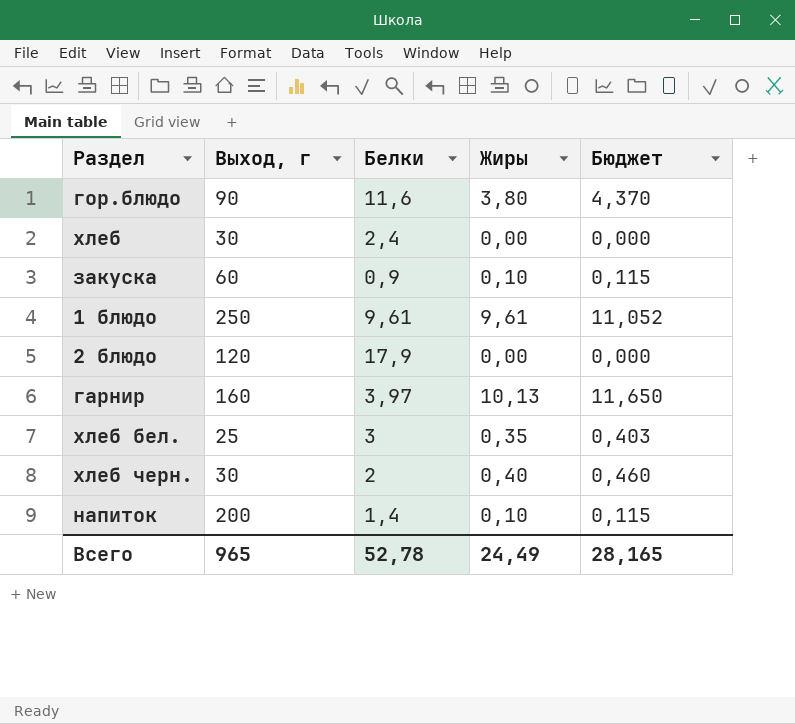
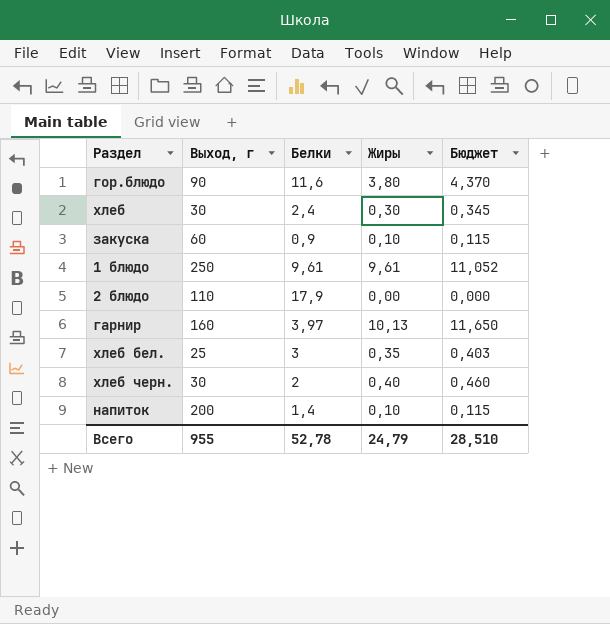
хлеб | Жиры: 0,00 -> 0,30
хлеб | Бюджет: 0,000 -> 0,345
2 блюдо | Выход, г: 120 -> 110
Всего | Выход, г: 965 -> 955
Всего | Жиры: 24,49 -> 24,79
Всего | Бюджет: 28,165 -> 28,510

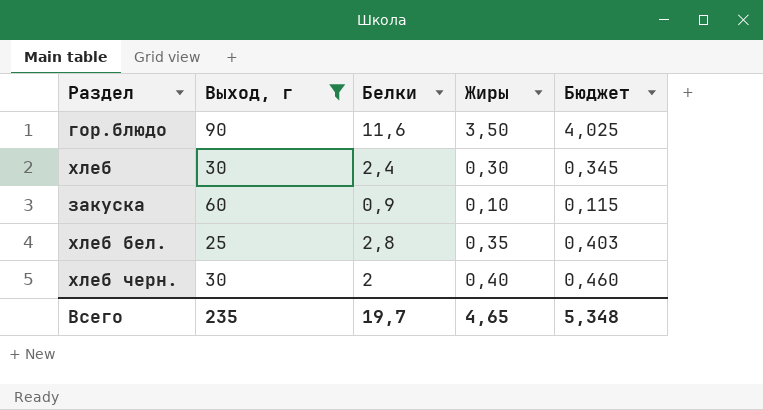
filter: none -> Выход, г <= 90
гор.блюдо | Жиры: 3,80 -> 3,50
гор.блюдо | Бюджет: 4,370 -> 4,025
хлеб бел. | Белки: 3 -> 2,8
Всего | Выход, г: 955 -> 235
Всего | Белки: 52,78 -> 19,7
Всего | Жиры: 24,79 -> 4,65
Всего | Бюджет: 28,510 -> 5,348

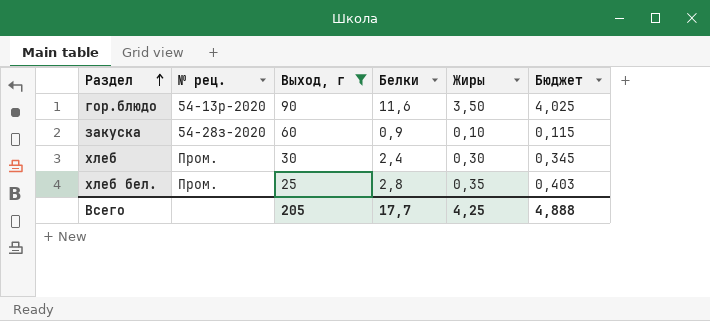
row order: none -> Раздел ascending
column № рец. | position: none -> 2
row хлеб черн.: 30 | 2 | 0,40 | 0,460 -> none
Всего | Выход, г: 235 -> 205
Всего | Белки: 19,7 -> 17,7
Всего | Жиры: 4,65 -> 4,25
Всего | Бюджет: 5,348 -> 4,888

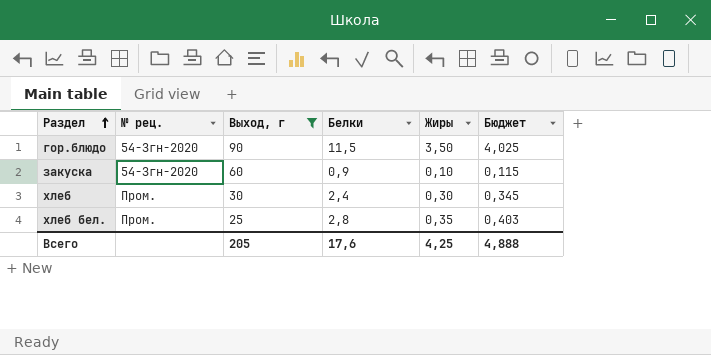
гор.блюдо | № рец.: 54-13р-2020 -> 54-Згн-2020
гор.блюдо | Белки: 11,6 -> 11,5
закуска | № рец.: 54-28з-2020 -> 54-Згн-2020
Всего | Белки: 17,7 -> 17,6

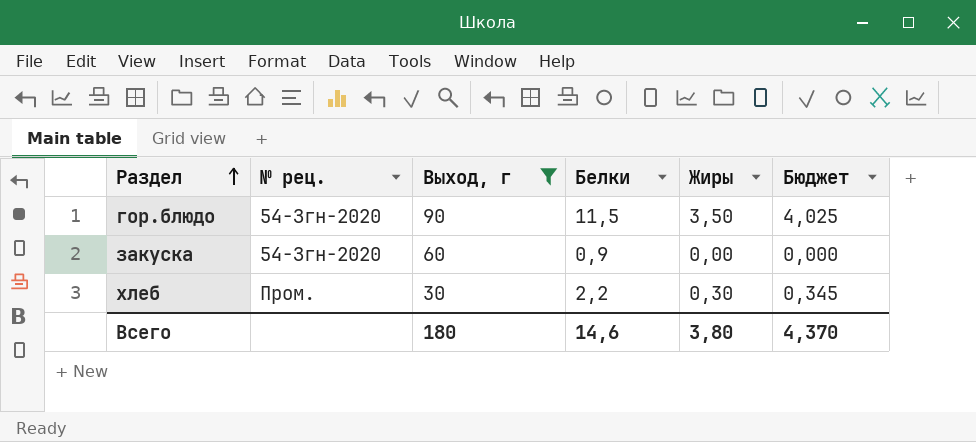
row хлеб бел.: Пром. | 25 | 2,8 | 0,35 | 0,403 -> none
закуска | Жиры: 0,10 -> 0,00
закуска | Бюджет: 0,115 -> 0,000
хлеб | Белки: 2,4 -> 2,2
Всего | Выход, г: 205 -> 180
Всего | Белки: 17,6 -> 14,6
Всего | Жиры: 4,25 -> 3,80
Всего | Бюджет: 4,888 -> 4,370

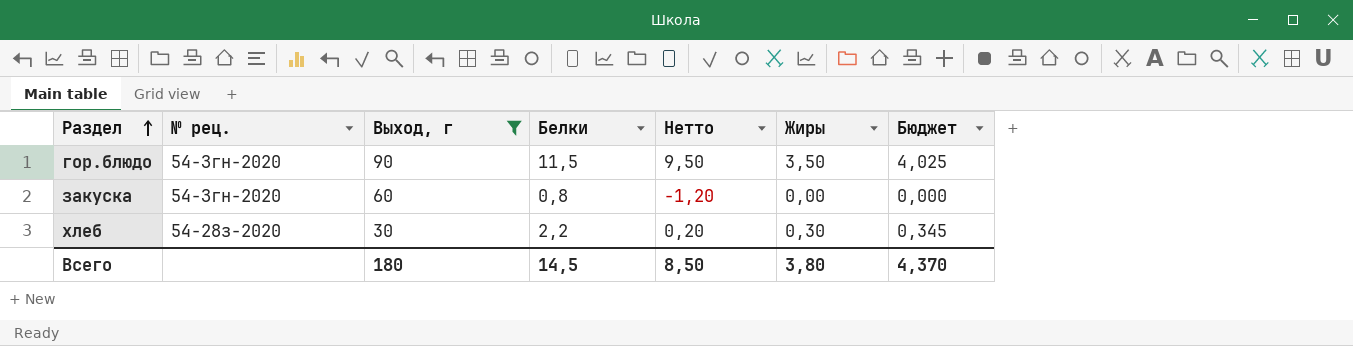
column Нетто | formula: none -> [Белки] - 2
закуска | Белки: 0,9 -> 0,8
хлеб | № рец.: Пром. -> 54-28з-2020
Всего | Белки: 14,6 -> 14,5

